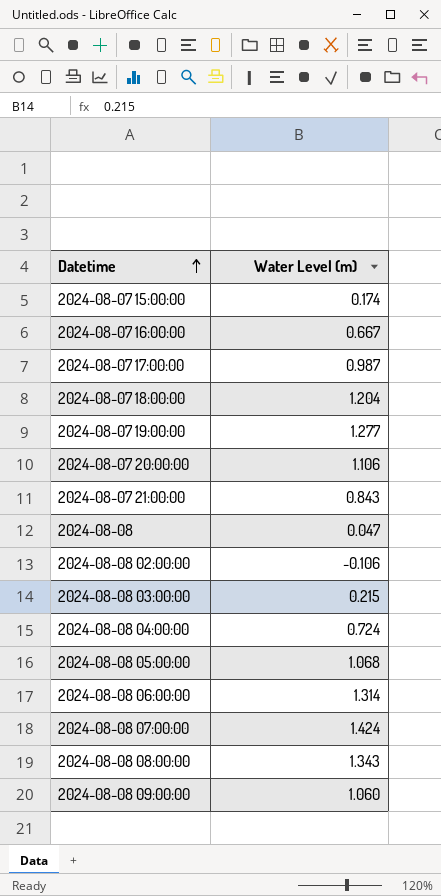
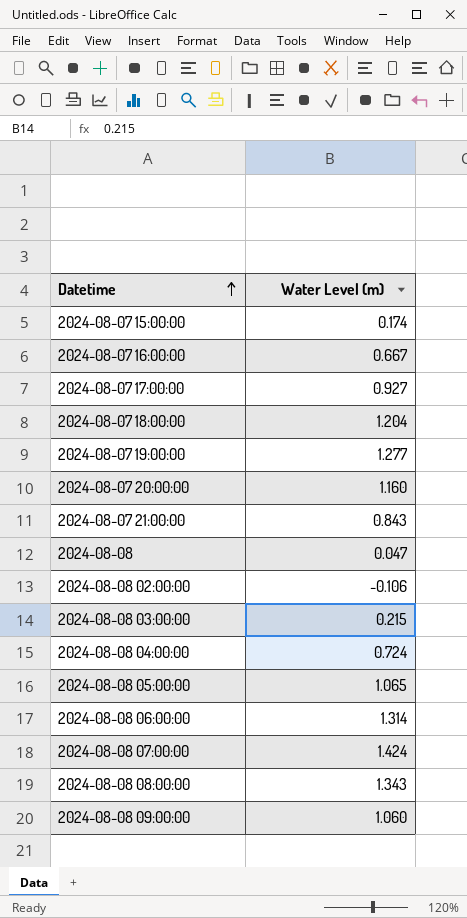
2024-08-07 17:00:00 | Water Level (m): 0.987 -> 0.927
2024-08-07 20:00:00 | Water Level (m): 1.106 -> 1.160
2024-08-08 05:00:00 | Water Level (m): 1.068 -> 1.065

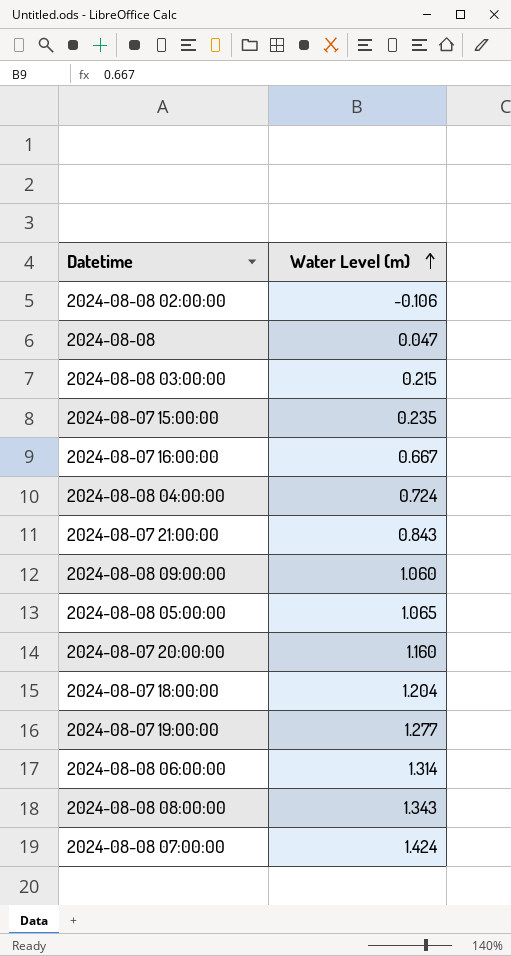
row order: Datetime ascending -> Water Level (m) ascending
row 2024-08-07 17:00:00: 0.927 -> none
2024-08-07 15:00:00 | Water Level (m): 0.174 -> 0.235

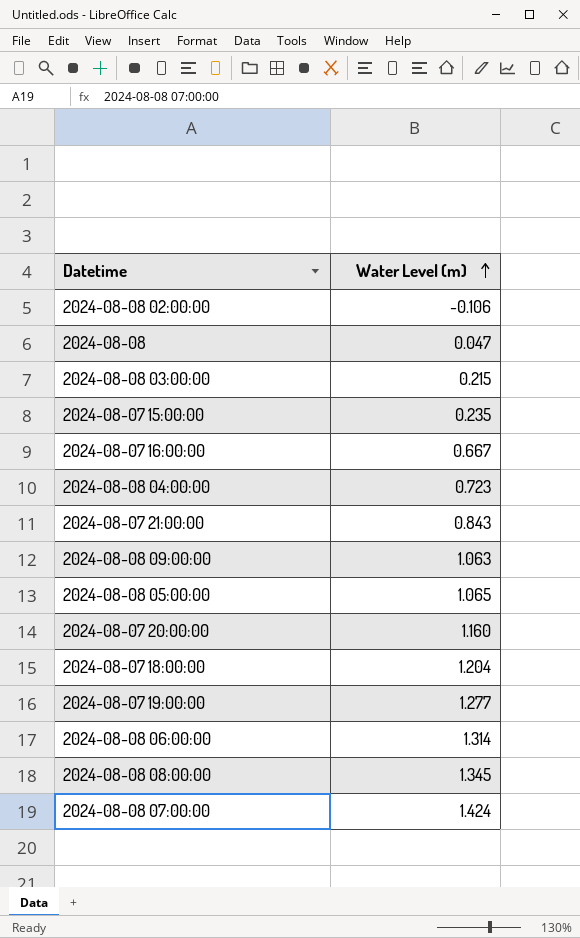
2024-08-08 04:00:00 | Water Level (m): 0.724 -> 0.723
2024-08-08 09:00:00 | Water Level (m): 1.060 -> 1.063
2024-08-08 08:00:00 | Water Level (m): 1.343 -> 1.345

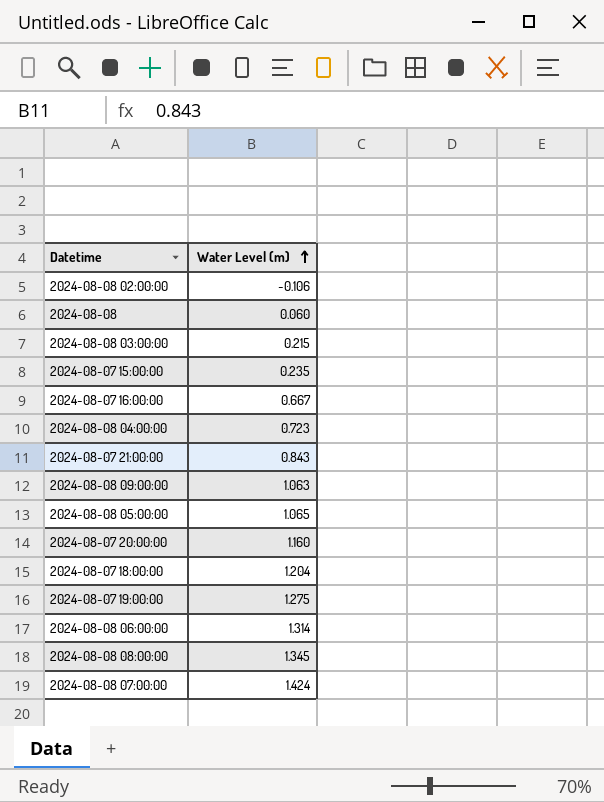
2024-08-08 | Water Level (m): 0.047 -> 0.060
2024-08-07 19:00:00 | Water Level (m): 1.277 -> 1.275

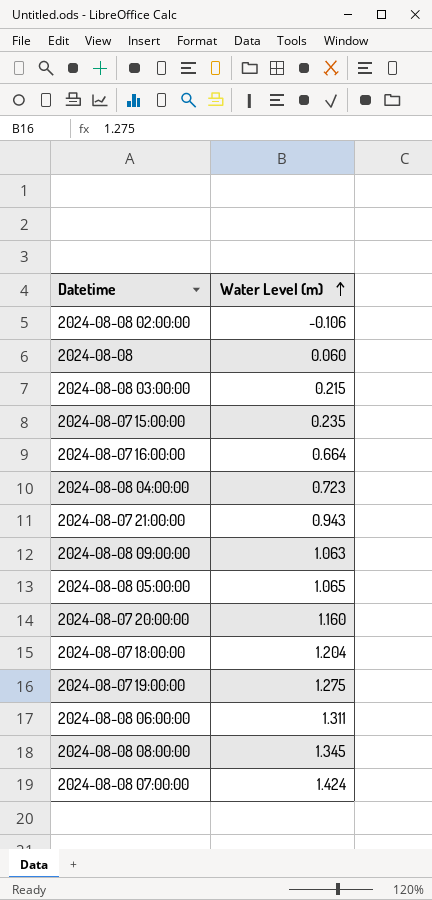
2024-08-07 16:00:00 | Water Level (m): 0.667 -> 0.664
2024-08-07 21:00:00 | Water Level (m): 0.843 -> 0.943
2024-08-08 06:00:00 | Water Level (m): 1.314 -> 1.311

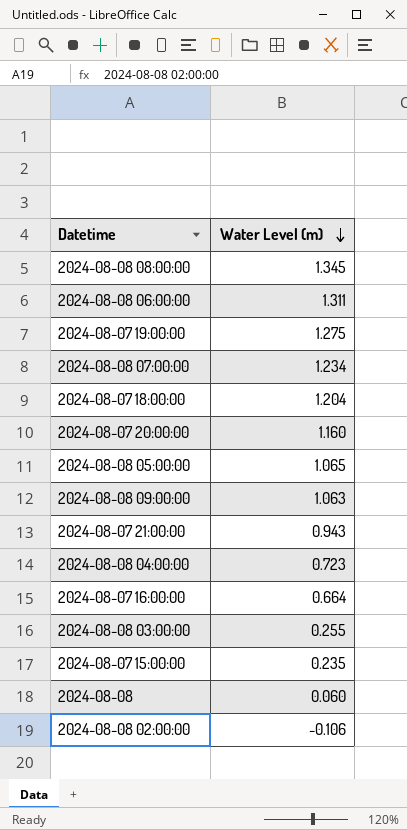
row order: Water Level (m) ascending -> Water Level (m) descending
2024-08-08 07:00:00 | Water Level (m): 1.424 -> 1.234
2024-08-08 03:00:00 | Water Level (m): 0.215 -> 0.255

